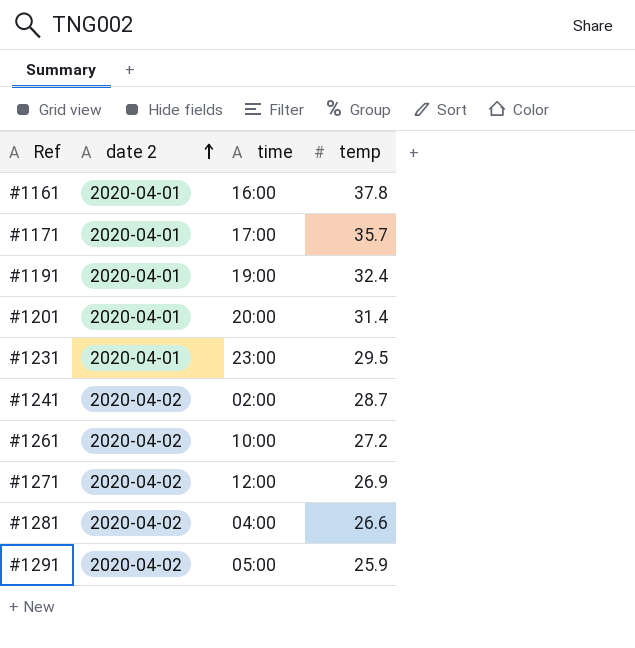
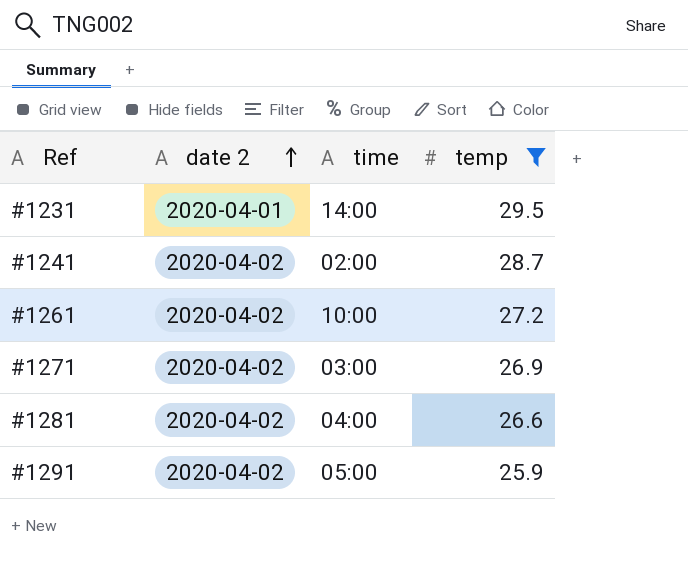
filter: none -> temp <= 29.5
#1231 | time: 23:00 -> 14:00
#1271 | time: 12:00 -> 03:00

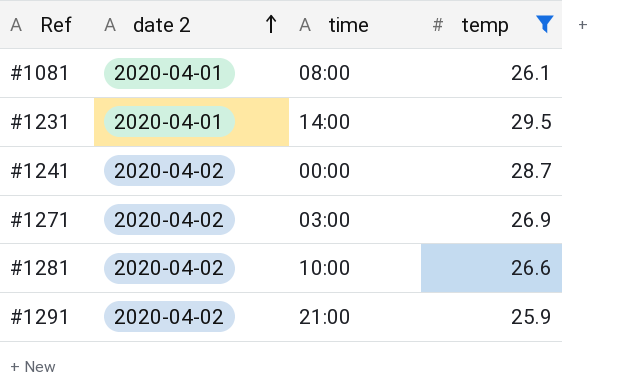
row #1261: 2020-04-02 | 10:00 | 27.2 -> none
row #1081: none -> 2020-04-01 | 08:00 | 26.1
#1241 | time: 02:00 -> 00:00
#1281 | time: 04:00 -> 10:00
#1291 | time: 05:00 -> 21:00

